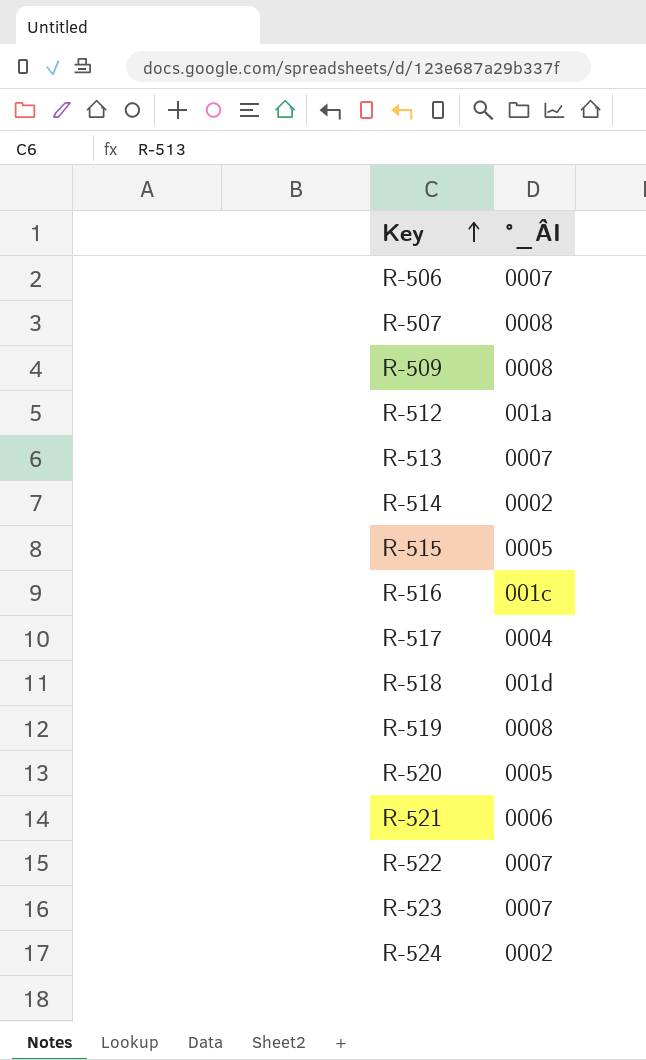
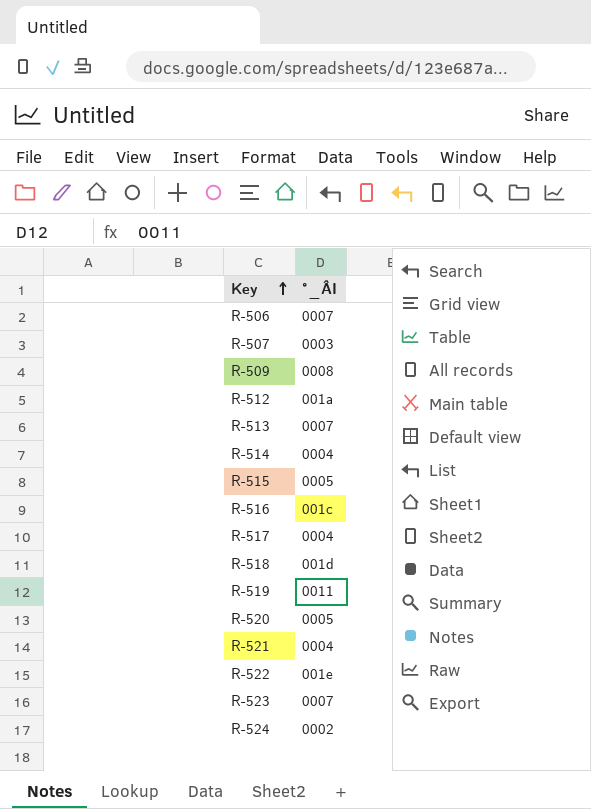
R-507 | °_ÂI: 0008 -> 0003
R-514 | °_ÂI: 0002 -> 0004
R-519 | °_ÂI: 0008 -> 0011
R-521 | °_ÂI: 0006 -> 0004
R-522 | °_ÂI: 0007 -> 001e

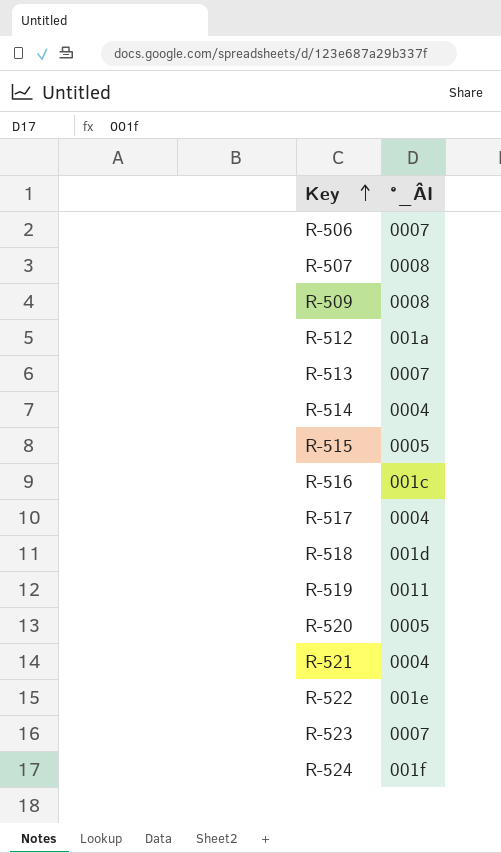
R-507 | °_ÂI: 0003 -> 0008
R-524 | °_ÂI: 0002 -> 001f

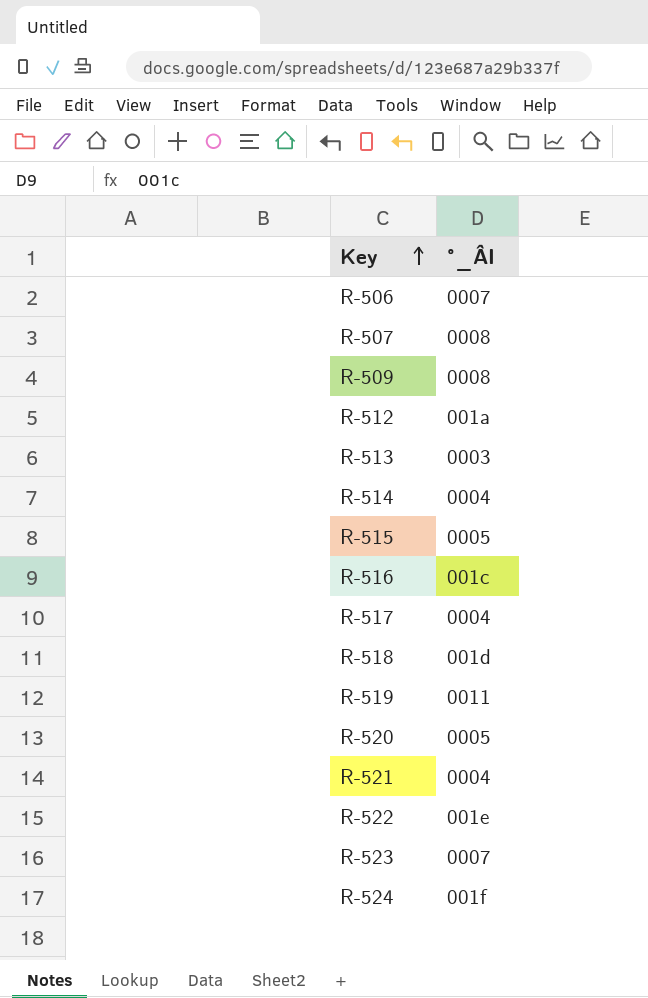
R-513 | °_ÂI: 0007 -> 0003

